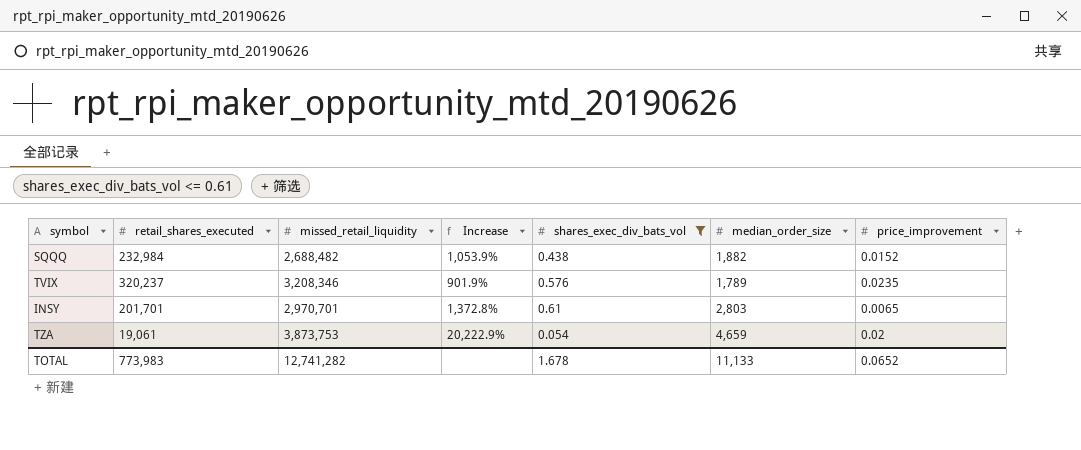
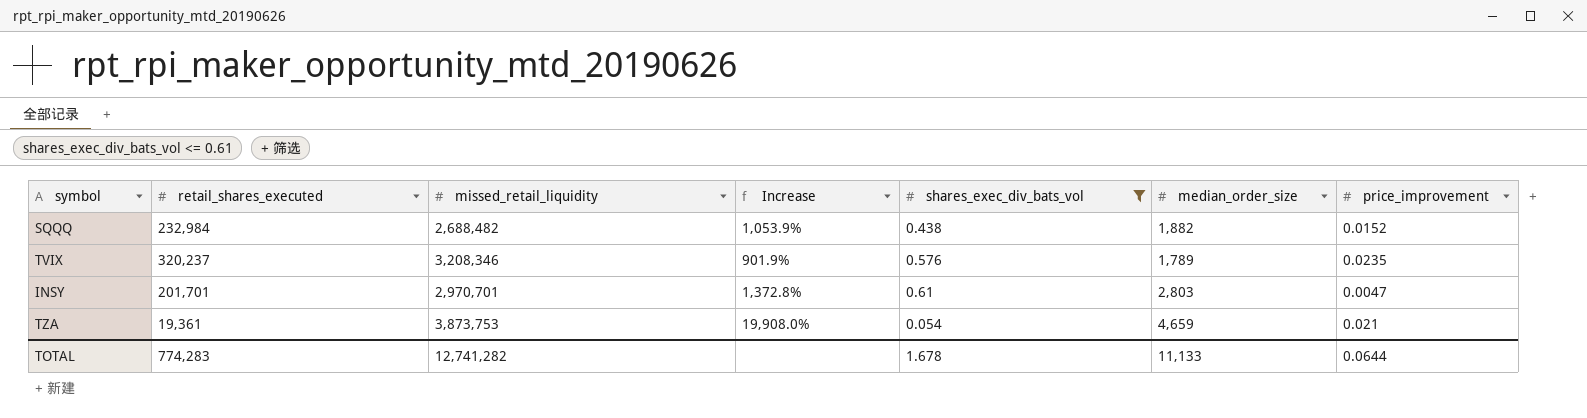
INSY | price_improvement: 0.0065 -> 0.0047
TZA | retail_shares_executed: 19,061 -> 19,361
TZA | Increase: 20,222.9% -> 19,908.0%
TZA | price_improvement: 0.02 -> 0.021
TOTAL | retail_shares_executed: 773,983 -> 774,283
TOTAL | price_improvement: 0.0652 -> 0.0644

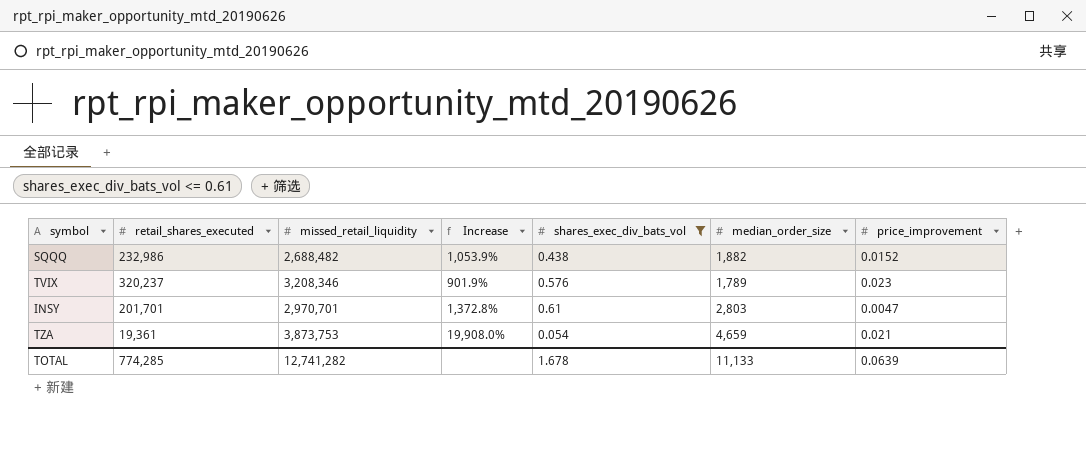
SQQQ | retail_shares_executed: 232,984 -> 232,986
TVIX | price_improvement: 0.0235 -> 0.023
TOTAL | retail_shares_executed: 774,283 -> 774,285
TOTAL | price_improvement: 0.0644 -> 0.0639

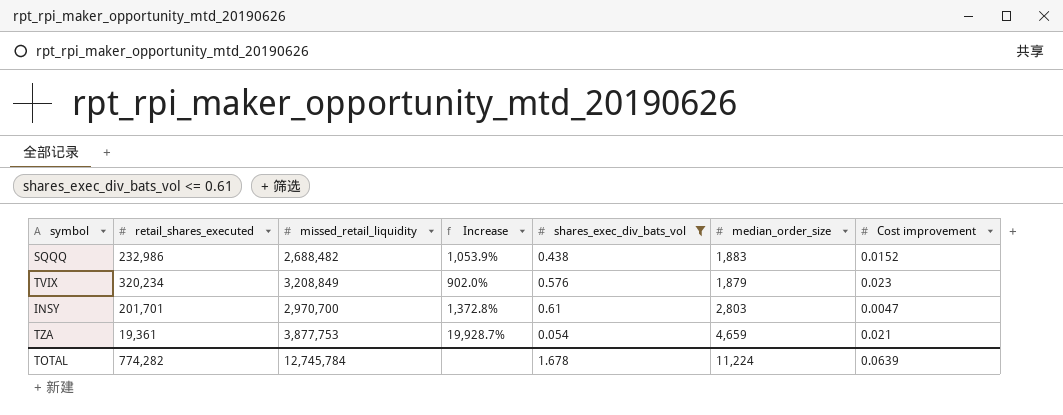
column name: price_improvement -> Cost improvement
SQQQ | median_order_size: 1,882 -> 1,883
TVIX | retail_shares_executed: 320,237 -> 320,234
TVIX | missed_retail_liquidity: 3,208,346 -> 3,208,849
TVIX | Increase: 901.9% -> 902.0%
TVIX | median_order_size: 1,789 -> 1,879
INSY | missed_retail_liquidity: 2,970,701 -> 2,970,700
TZA | missed_retail_liquidity: 3,873,753 -> 3,877,753
TZA | Increase: 19,908.0% -> 19,928.7%
TOTAL | retail_shares_executed: 774,285 -> 774,282
TOTAL | missed_retail_liquidity: 12,741,282 -> 12,745,784
TOTAL | median_order_size: 11,133 -> 11,224

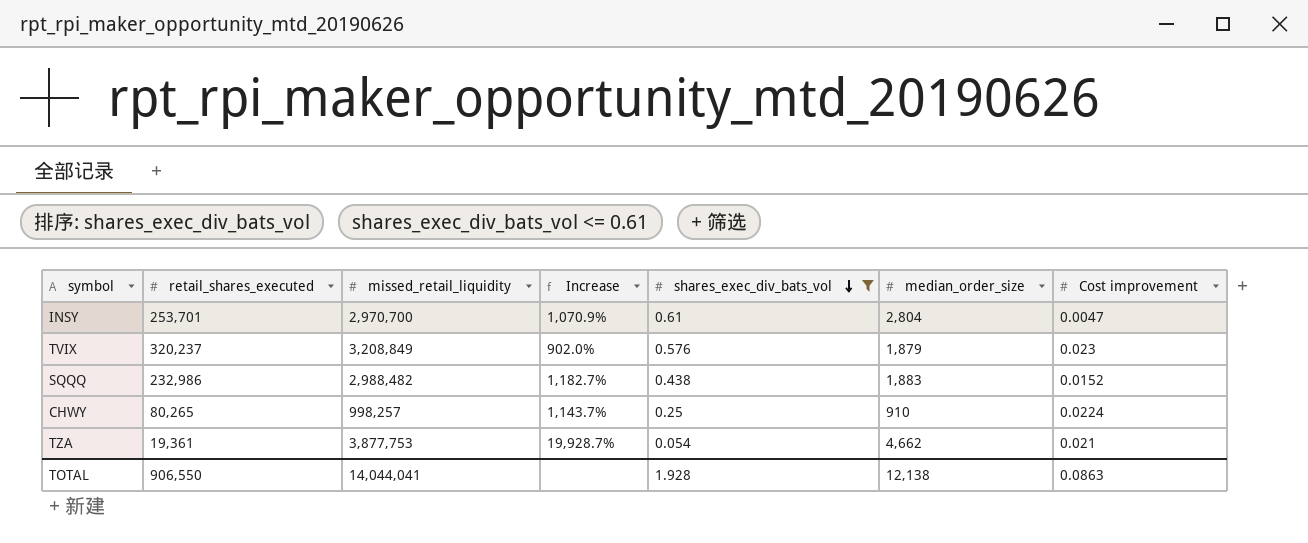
row order: none -> shares_exec_div_bats_vol descending
INSY | retail_shares_executed: 201,701 -> 253,701
INSY | Increase: 1,372.8% -> 1,070.9%
INSY | median_order_size: 2,803 -> 2,804
TVIX | retail_shares_executed: 320,234 -> 320,237
SQQQ | missed_retail_liquidity: 2,688,482 -> 2,988,482
SQQQ | Increase: 1,053.9% -> 1,182.7%
row CHWY: none -> 80,265 | 998,257 | 1,143.7% | 0.25 | 910 | 0.0224
TZA | median_order_size: 4,659 -> 4,662
TOTAL | retail_shares_executed: 774,282 -> 906,550
TOTAL | missed_retail_liquidity: 12,745,784 -> 14,044,041
TOTAL | shares_exec_div_bats_vol: 1.678 -> 1.928
TOTAL | median_order_size: 11,224 -> 12,138
TOTAL | Cost improvement: 0.0639 -> 0.0863

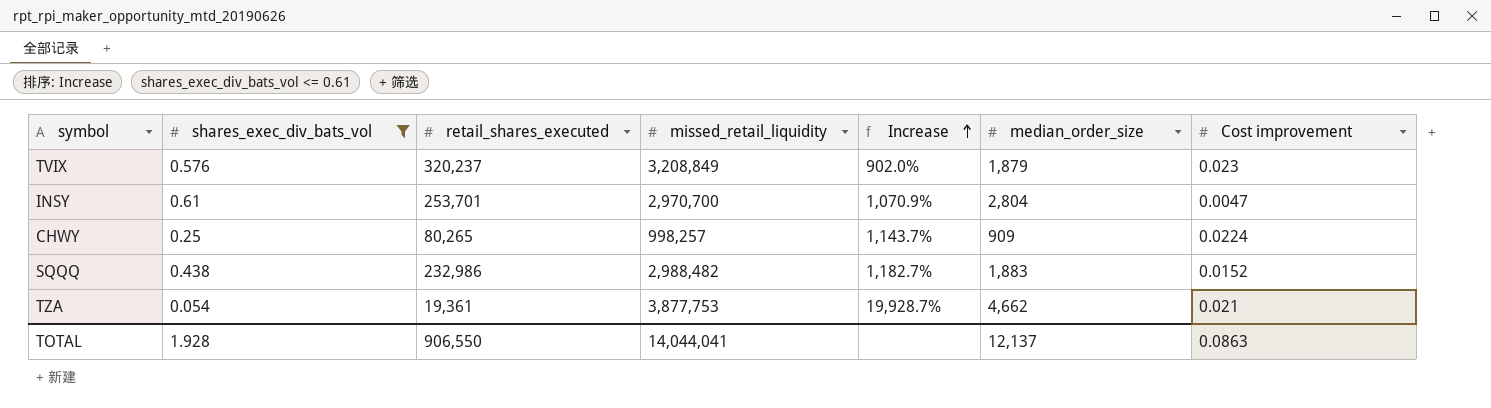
row order: shares_exec_div_bats_vol descending -> Increase ascending
column shares_exec_div_bats_vol | position: 5 -> 2
CHWY | median_order_size: 910 -> 909
TOTAL | median_order_size: 12,138 -> 12,137

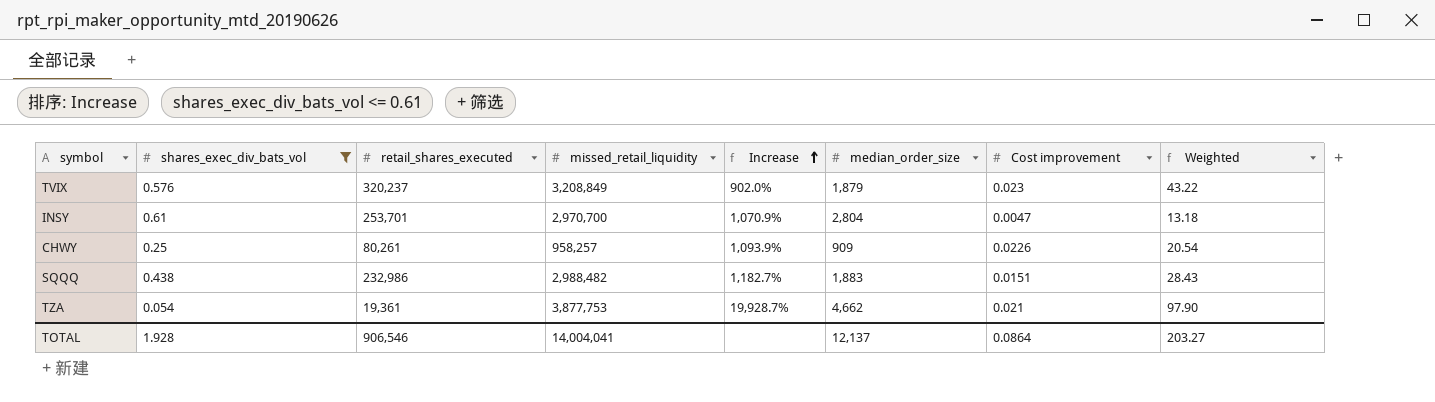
column Weighted | formula: none -> [median_order_size] * [Cost improvement]
CHWY | retail_shares_executed: 80,265 -> 80,261
CHWY | missed_retail_liquidity: 998,257 -> 958,257
CHWY | Increase: 1,143.7% -> 1,093.9%
CHWY | Cost improvement: 0.0224 -> 0.0226
SQQQ | Cost improvement: 0.0152 -> 0.0151
TOTAL | retail_shares_executed: 906,550 -> 906,546
TOTAL | missed_retail_liquidity: 14,044,041 -> 14,004,041
TOTAL | Cost improvement: 0.0863 -> 0.0864

